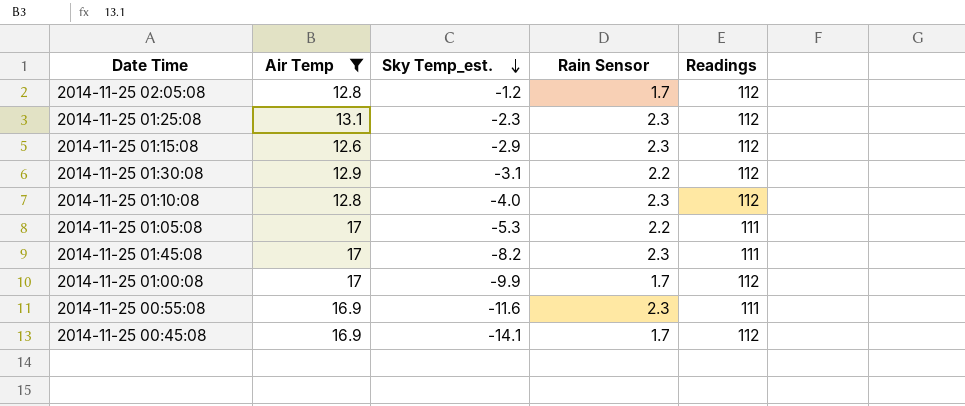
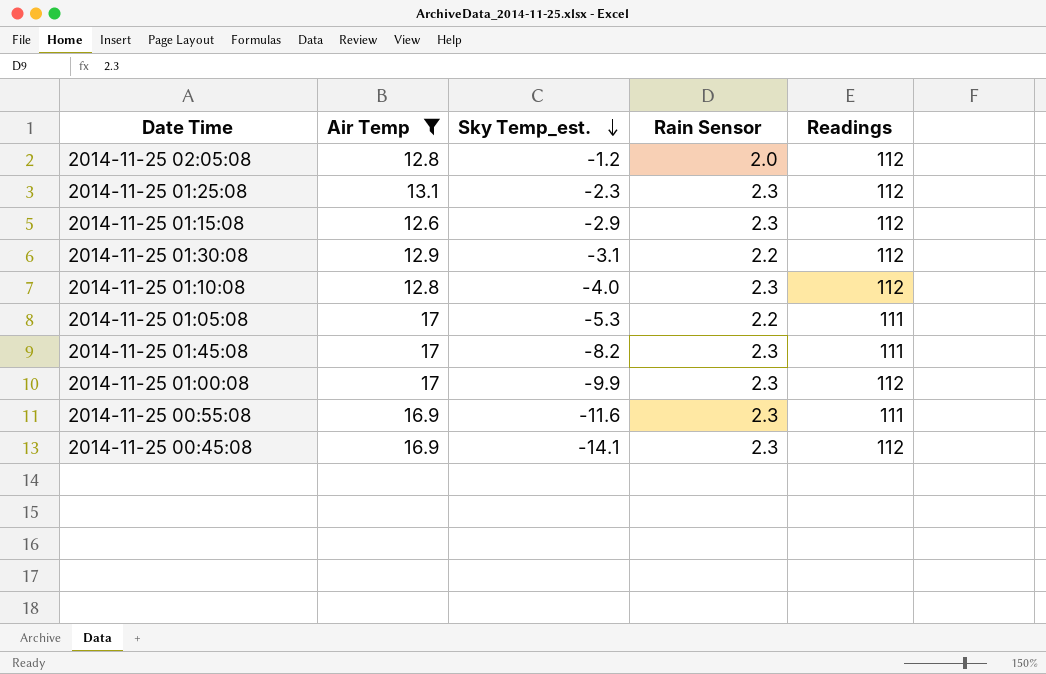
2014-11-25 02:05:08 | Rain Sensor: 1.7 -> 2.0
2014-11-25 01:00:08 | Rain Sensor: 1.7 -> 2.3
2014-11-25 00:45:08 | Rain Sensor: 1.7 -> 2.3

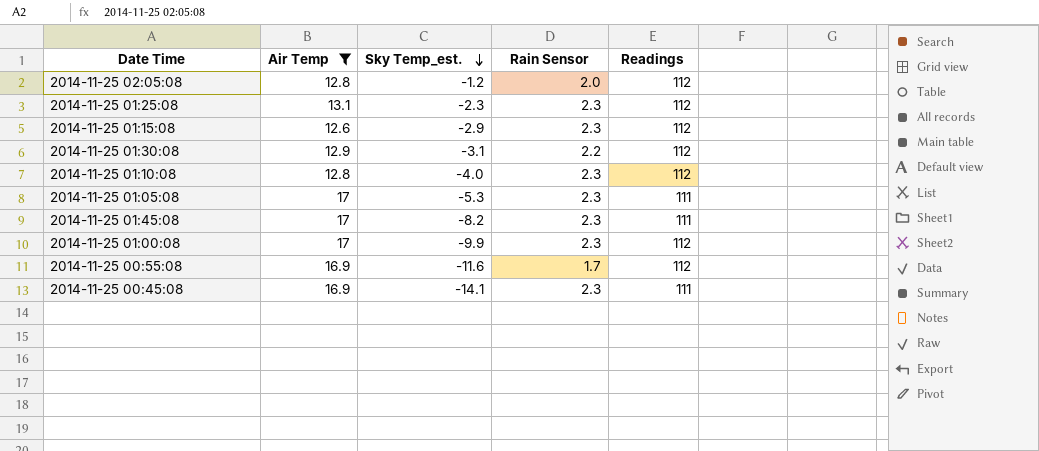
2014-11-25 01:05:08 | Rain Sensor: 2.2 -> 2.3
2014-11-25 00:55:08 | Rain Sensor: 2.3 -> 1.7
2014-11-25 00:55:08 | Readings: 111 -> 112
2014-11-25 00:45:08 | Readings: 112 -> 111

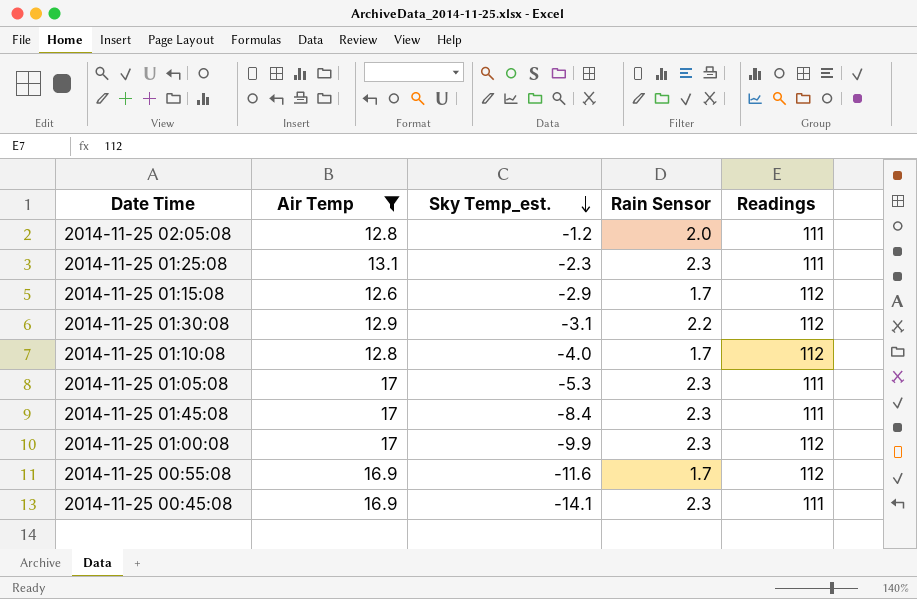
2014-11-25 02:05:08 | Readings: 112 -> 111
2014-11-25 01:25:08 | Readings: 112 -> 111
2014-11-25 01:15:08 | Rain Sensor: 2.3 -> 1.7
2014-11-25 01:10:08 | Rain Sensor: 2.3 -> 1.7
2014-11-25 01:45:08 | Sky Temp_est.: -8.2 -> -8.4

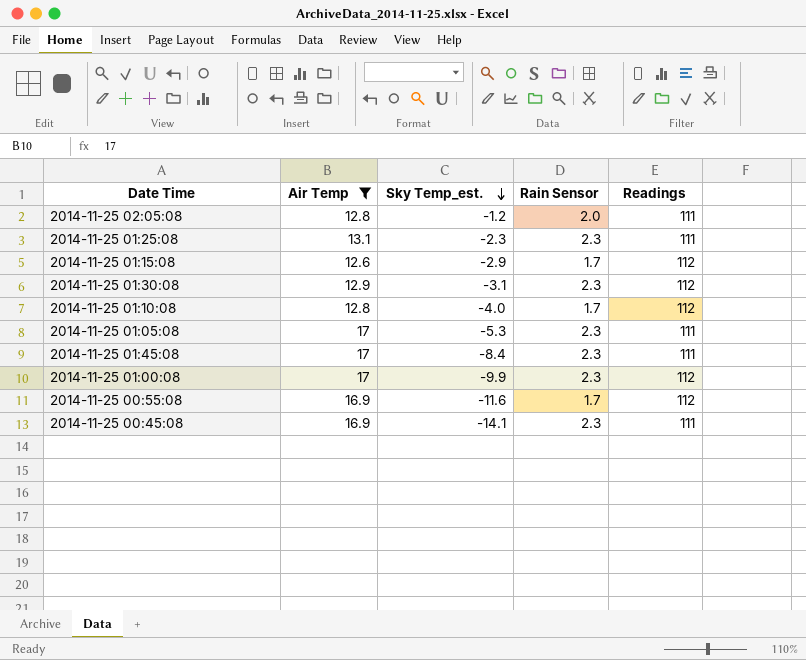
2014-11-25 01:30:08 | Rain Sensor: 2.2 -> 2.3

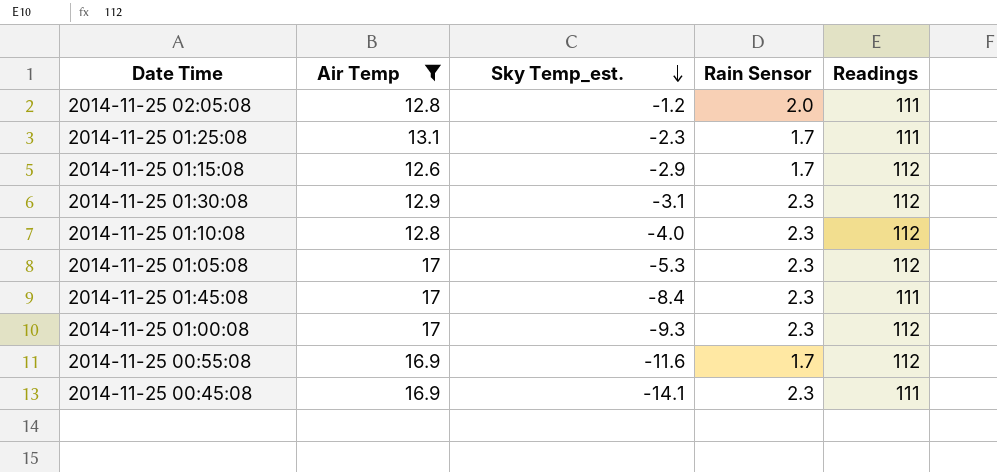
2014-11-25 01:25:08 | Rain Sensor: 2.3 -> 1.7
2014-11-25 01:10:08 | Rain Sensor: 1.7 -> 2.3
2014-11-25 01:05:08 | Readings: 111 -> 112
2014-11-25 01:00:08 | Sky Temp_est.: -9.9 -> -9.3

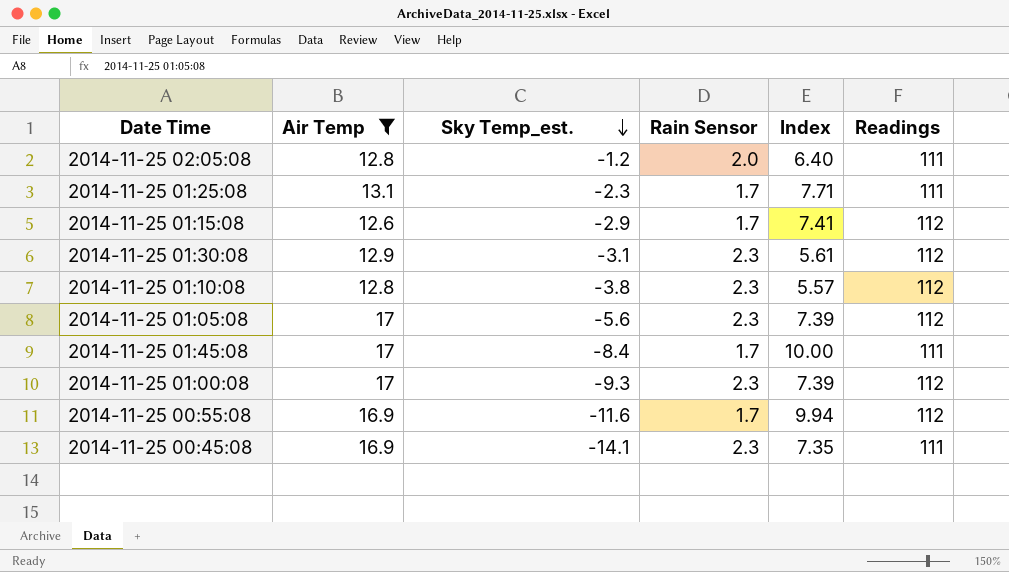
column Index | formula: none -> [Air Temp] / [Rain Sensor]
2014-11-25 01:10:08 | Sky Temp_est.: -4.0 -> -3.8
2014-11-25 01:05:08 | Sky Temp_est.: -5.3 -> -5.6
2014-11-25 01:45:08 | Rain Sensor: 2.3 -> 1.7

